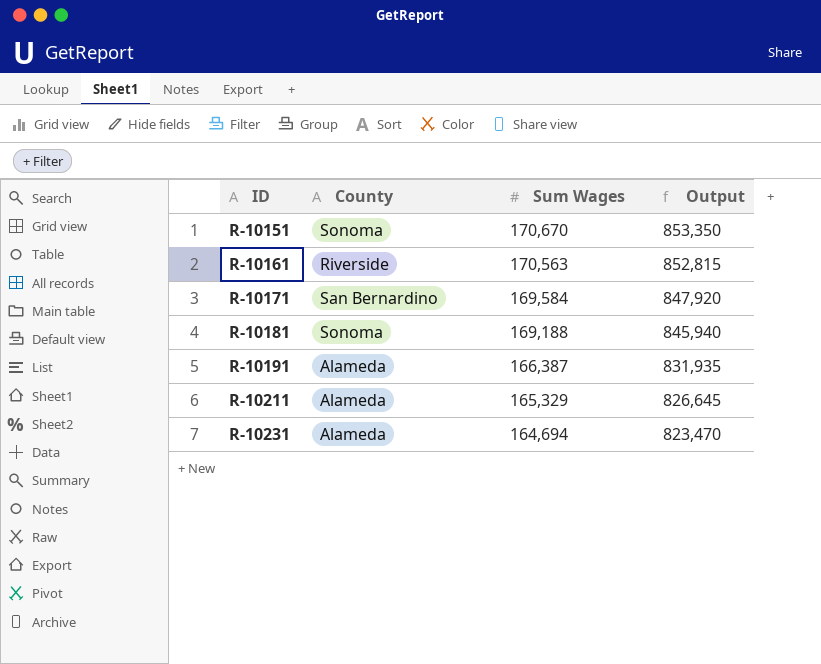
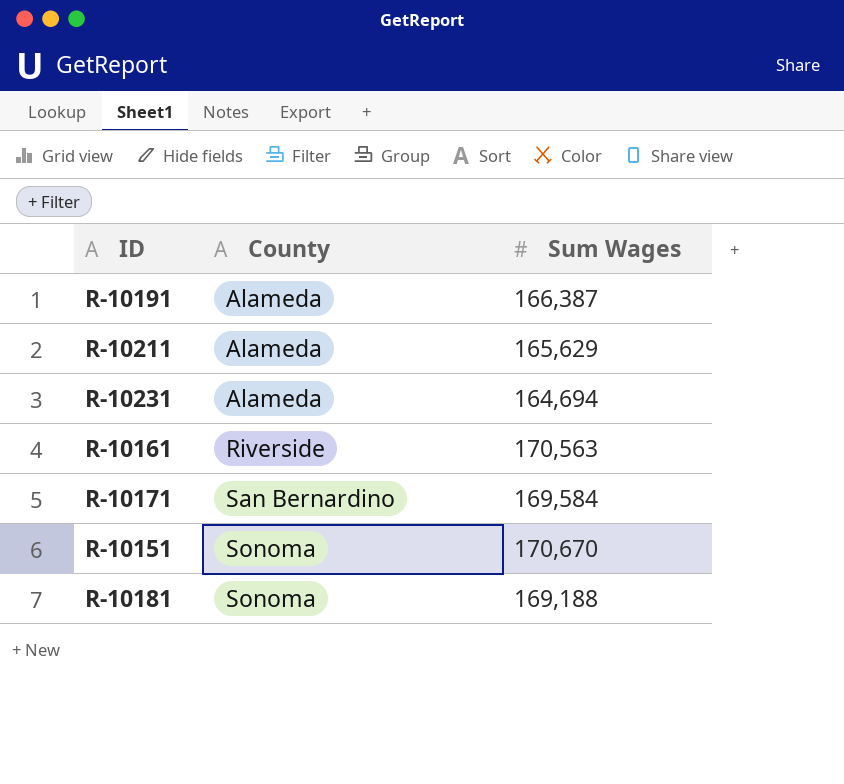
row order: ID ascending -> County ascending
column Output | formula: [Sum Wages] * 5 -> none
R-10211 | Sum Wages: 165,329 -> 165,629

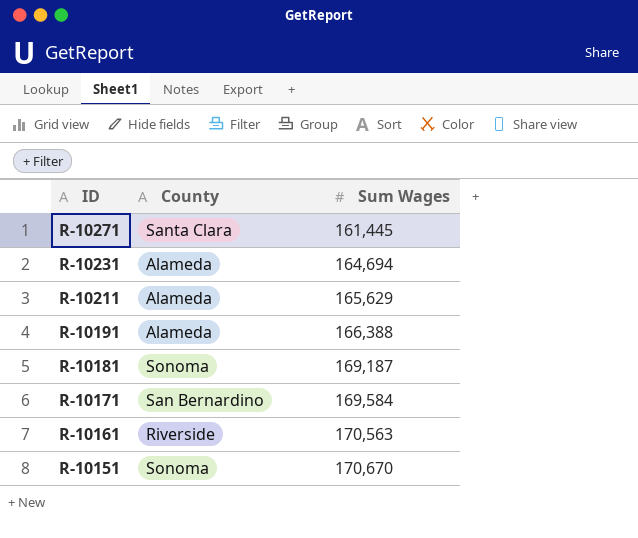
row order: County ascending -> ID descending
row R-10271: none -> Santa Clara | 161,445
R-10191 | Sum Wages: 166,387 -> 166,388
R-10181 | Sum Wages: 169,188 -> 169,187

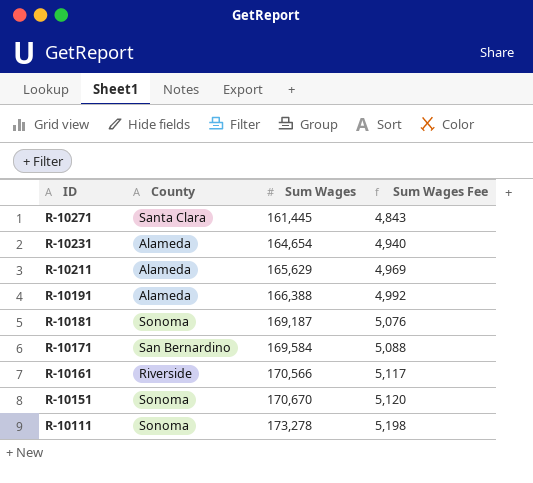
column Sum Wages Fee | formula: none -> [Sum Wages] * 0.03
R-10231 | Sum Wages: 164,694 -> 164,654
R-10161 | Sum Wages: 170,563 -> 170,566
row R-10111: none -> Sonoma | 173,278 | 5,198

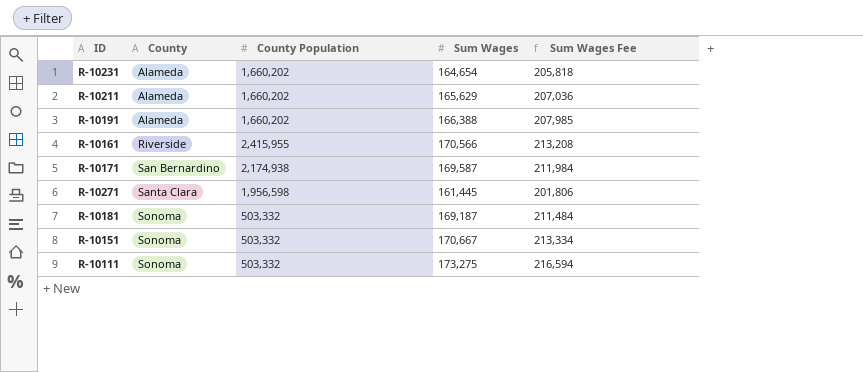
row order: ID descending -> County ascending
column County Population | position: none -> 3
column Sum Wages Fee | formula: [Sum Wages] * 0.03 -> [Sum Wages] * 1.25
R-10171 | Sum Wages: 169,584 -> 169,587
R-10151 | Sum Wages: 170,670 -> 170,667
R-10111 | Sum Wages: 173,278 -> 173,275

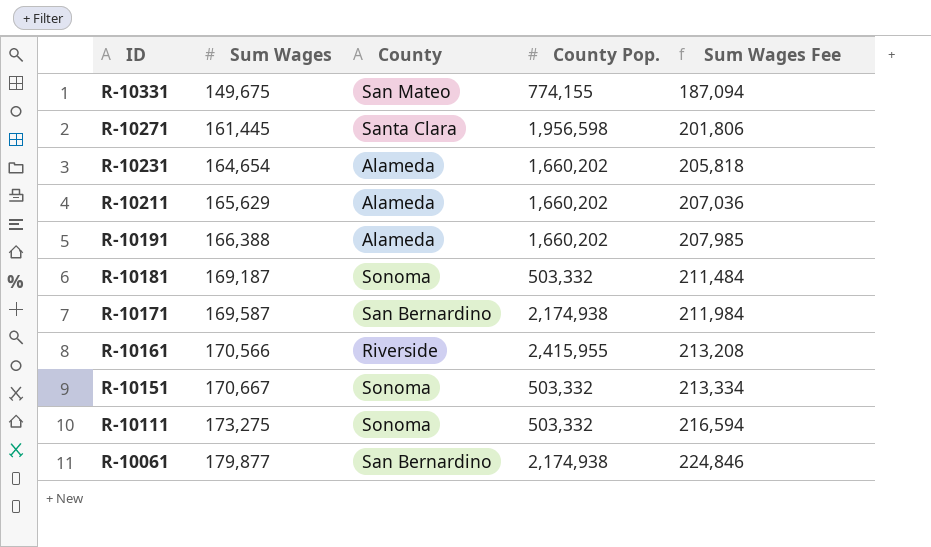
row order: County ascending -> ID descending
column Sum Wages | position: 4 -> 2
column name: County Population -> County Pop.
row R-10331: none -> 149,675 | San Mateo | 774,155 | 187,094
row R-10061: none -> 179,877 | San Bernardino | 2,174,938 | 224,846

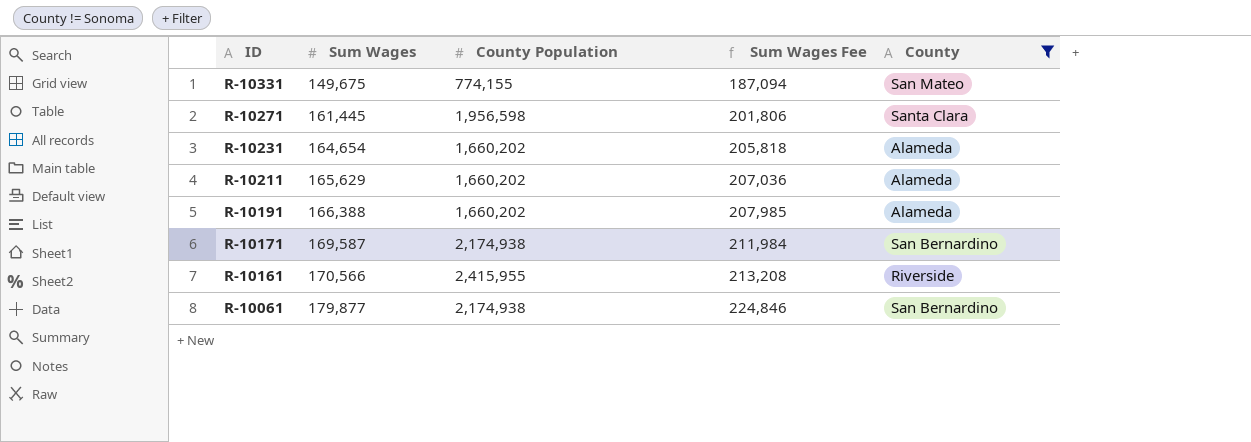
filter: none -> County != Sonoma
column name: County Pop. -> County Population
column County | position: 3 -> 5

